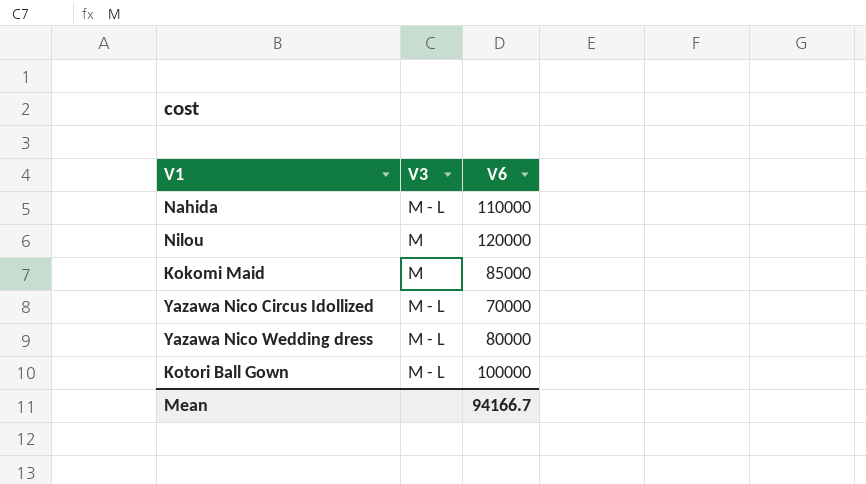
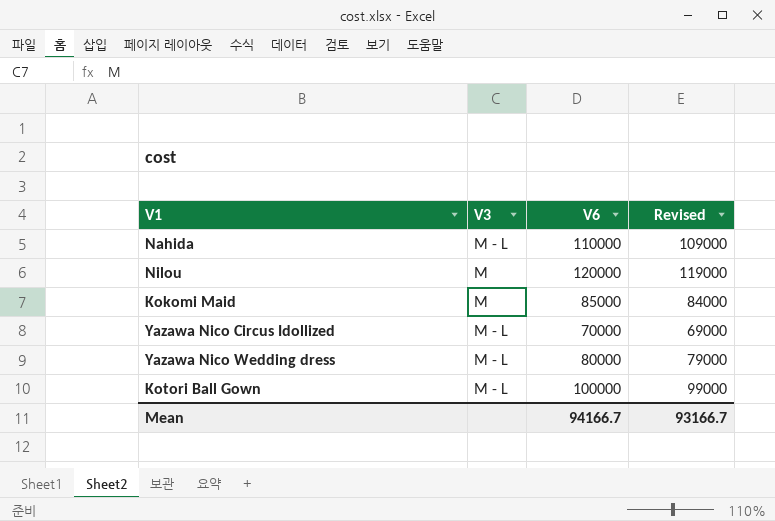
column Revised | formula: none -> [V6] - 1000

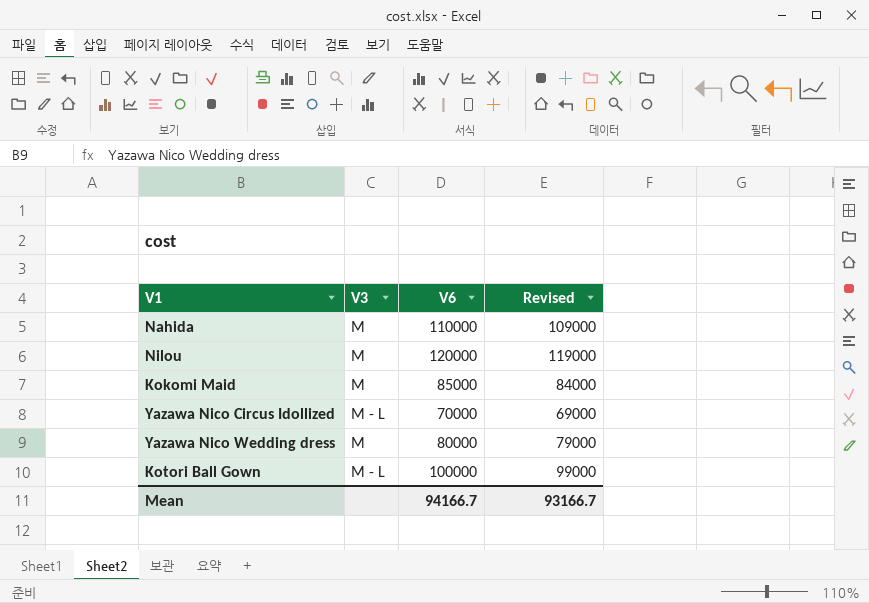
Nahida | V3: M - L -> M
Yazawa Nico Wedding dress | V3: M - L -> M

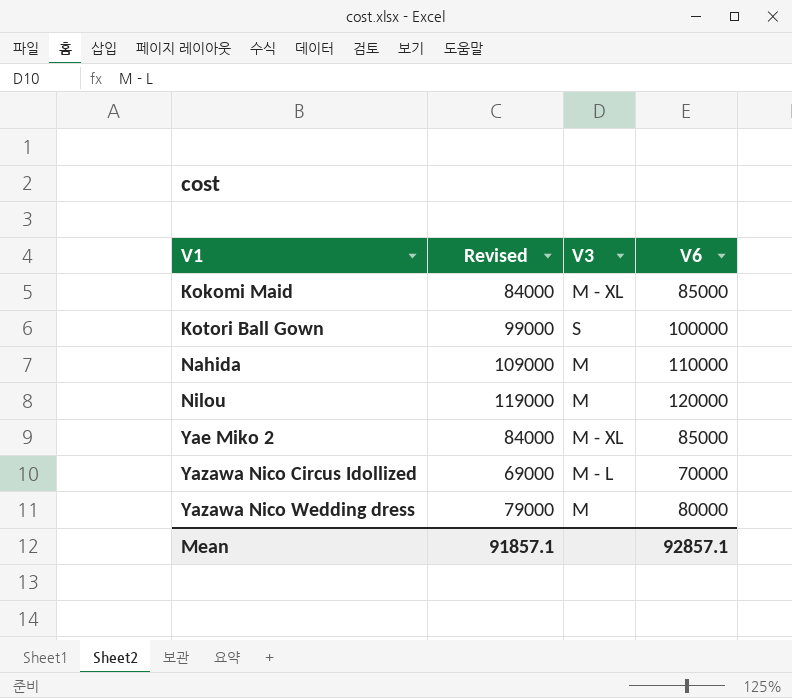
row order: none -> V1 ascending
column Revised | position: 4 -> 2
Kokomi Maid | V3: M -> M - XL
Kotori Ball Gown | V3: M - L -> S
row Yae Miko 2: none -> 84000 | M - XL | 85000
Mean | Revised: 93166.7 -> 91857.1
Mean | V6: 94166.7 -> 92857.1

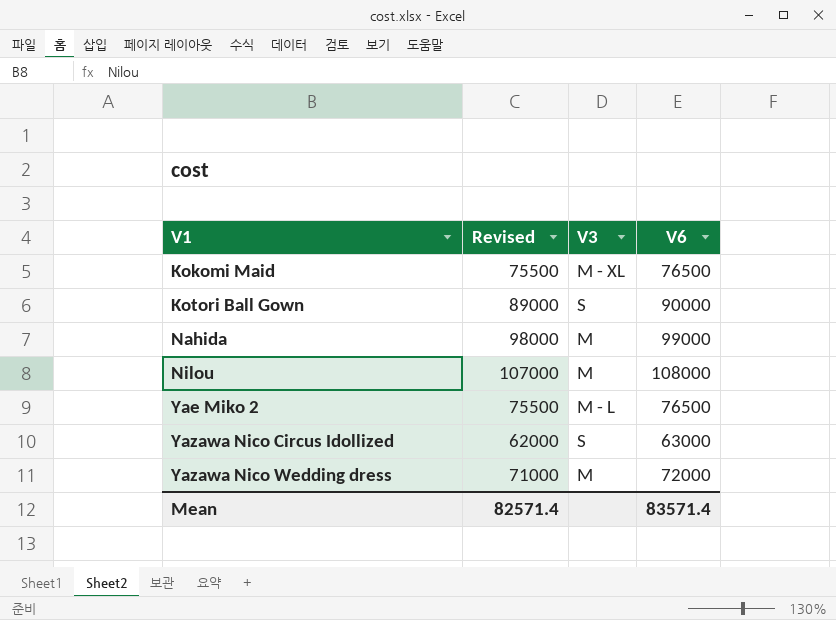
Kokomi Maid | Revised: 84000 -> 75500
Kokomi Maid | V6: 85000 -> 76500
Kotori Ball Gown | Revised: 99000 -> 89000
Kotori Ball Gown | V6: 100000 -> 90000
Nahida | Revised: 109000 -> 98000
Nahida | V6: 110000 -> 99000
Nilou | Revised: 119000 -> 107000
Nilou | V6: 120000 -> 108000
Yae Miko 2 | Revised: 84000 -> 75500
Yae Miko 2 | V3: M - XL -> M - L
Yae Miko 2 | V6: 85000 -> 76500
Yazawa Nico Circus Idollized | Revised: 69000 -> 62000
Yazawa Nico Circus Idollized | V3: M - L -> S
Yazawa Nico Circus Idollized | V6: 70000 -> 63000
Yazawa Nico Wedding dress | Revised: 79000 -> 71000
Yazawa Nico Wedding dress | V6: 80000 -> 72000
Mean | Revised: 91857.1 -> 82571.4
Mean | V6: 92857.1 -> 83571.4

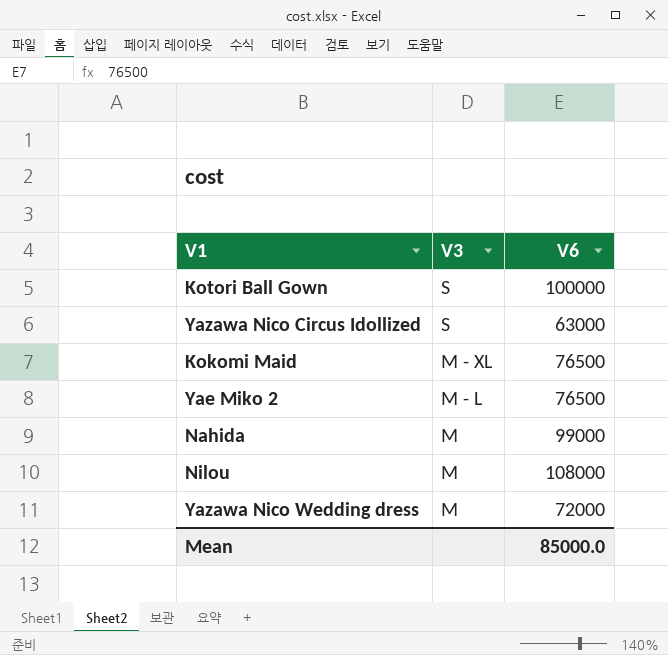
row order: V1 ascending -> V3 descending
column Revised | formula: [V6] - 1000 -> none
Kotori Ball Gown | V6: 90000 -> 100000
Mean | V6: 83571.4 -> 85000.0

